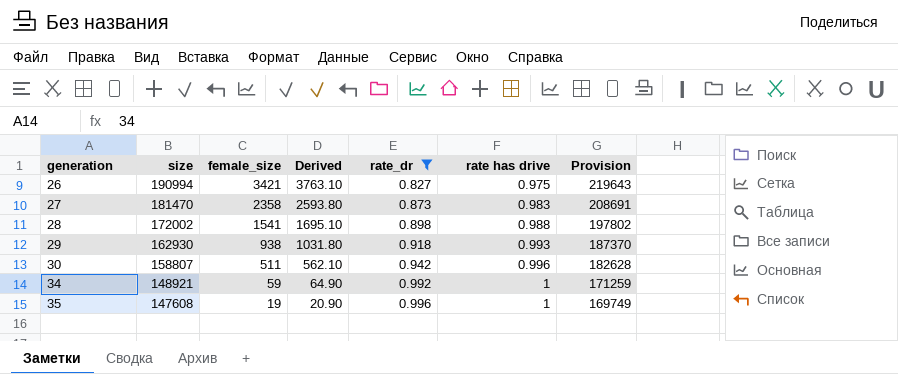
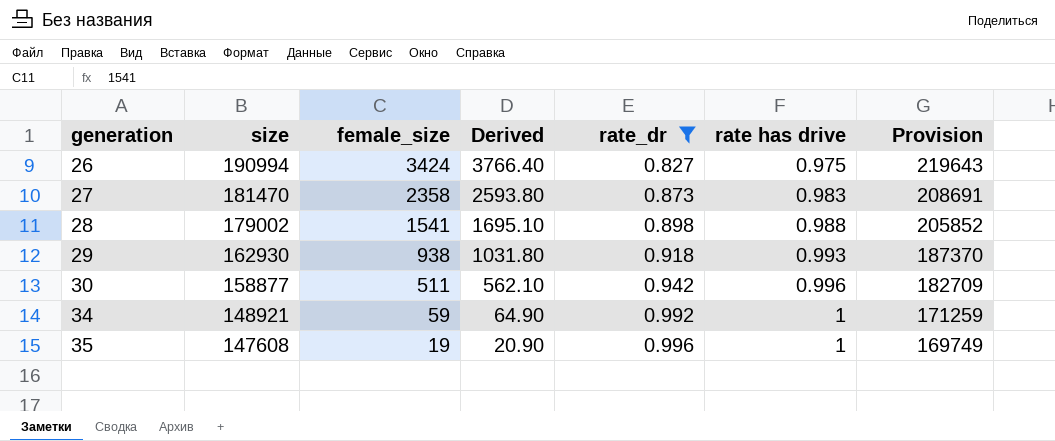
26 | female_size: 3421 -> 3424
26 | Derived: 3763.10 -> 3766.40
28 | size: 172002 -> 179002
28 | Provision: 197802 -> 205852
30 | size: 158807 -> 158877
30 | Provision: 182628 -> 182709

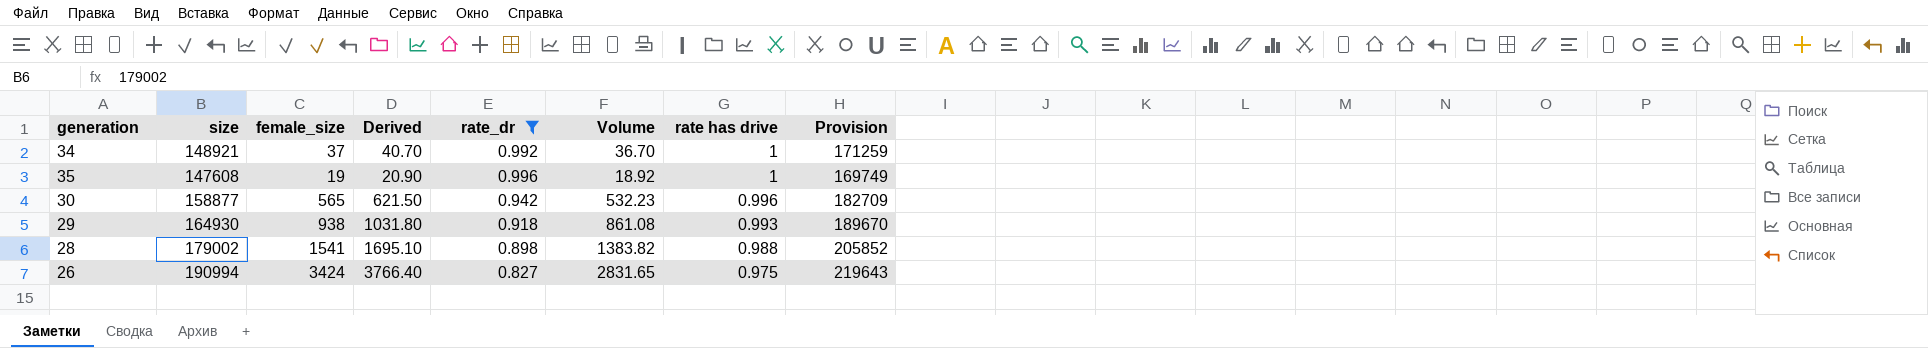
row order: generation ascending -> rate has drive descending
column Volume | formula: none -> [female_size] * [rate_dr]
row 27: 181470 | 2358 | 2593.80 | 0.873 | 0.983 | 208691 -> none
34 | female_size: 59 -> 37
34 | Derived: 64.90 -> 40.70
30 | female_size: 511 -> 565
30 | Derived: 562.10 -> 621.50
29 | size: 162930 -> 164930
29 | Provision: 187370 -> 189670

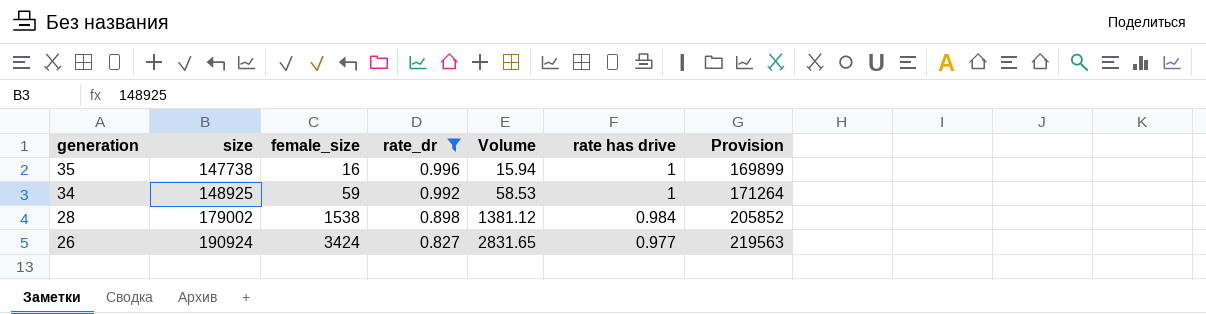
row order: rate has drive descending -> generation descending
column Derived | formula: [female_size] * 1.1 -> none
row 30: 158877 | 565 | 621.50 | 0.942 | 532.23 | 0.996 | 182709 -> none
row 29: 164930 | 938 | 1031.80 | 0.918 | 861.08 | 0.993 | 189670 -> none
35 | size: 147608 -> 147738
35 | female_size: 19 -> 16
35 | Volume: 18.92 -> 15.94
35 | Provision: 169749 -> 169899
34 | size: 148921 -> 148925
34 | female_size: 37 -> 59
34 | Volume: 36.70 -> 58.53
34 | Provision: 171259 -> 171264
28 | female_size: 1541 -> 1538
28 | Volume: 1383.82 -> 1381.12
28 | rate has drive: 0.988 -> 0.984
26 | size: 190994 -> 190924
26 | rate has drive: 0.975 -> 0.977
26 | Provision: 219643 -> 219563

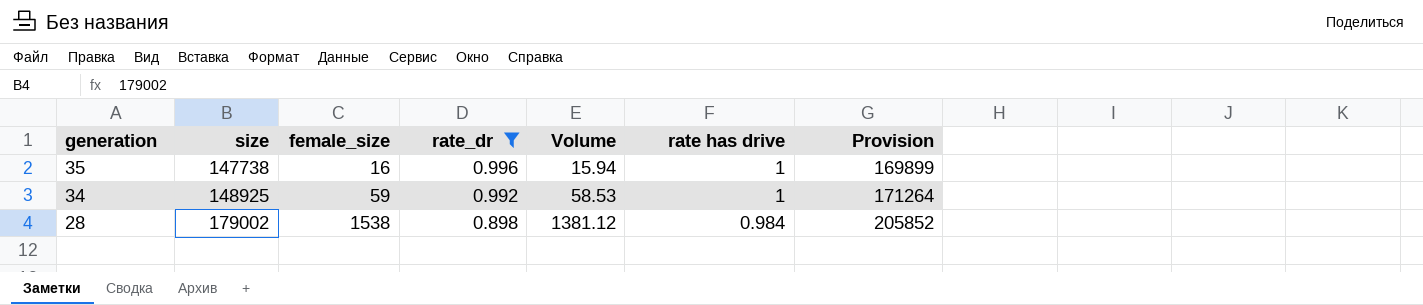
row 26: 190924 | 3424 | 0.827 | 2831.65 | 0.977 | 219563 -> none

